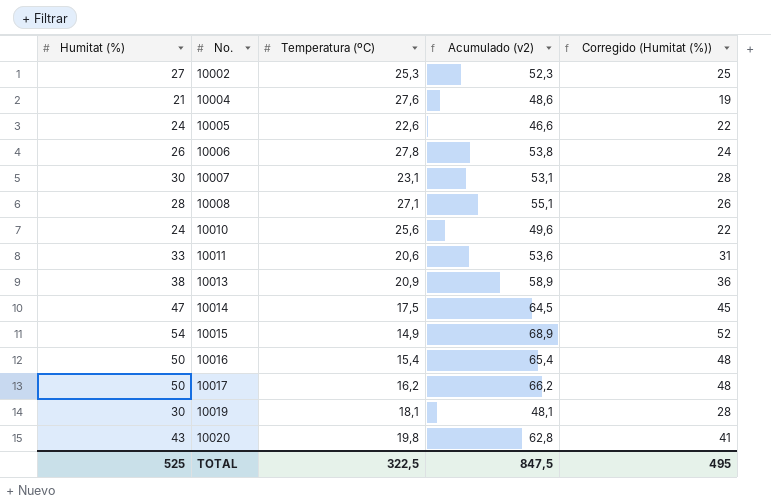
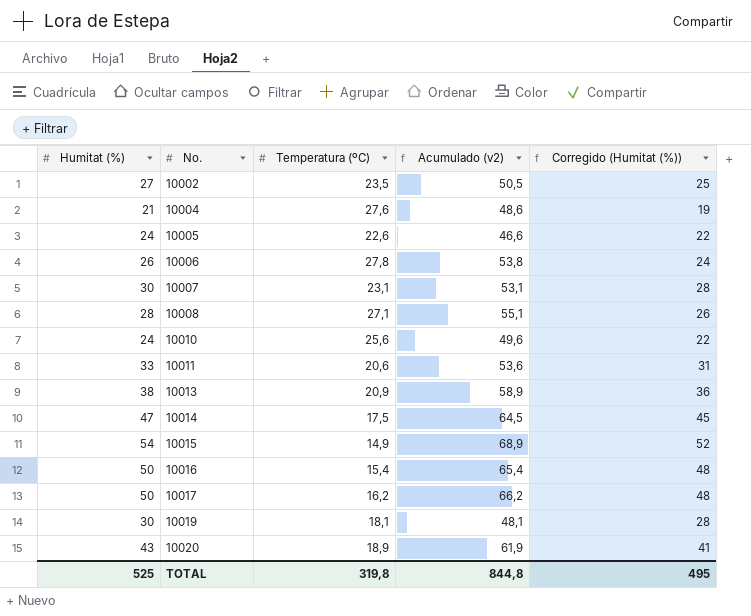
10002 | Temperatura (ºC): 25,3 -> 23,5
10002 | Acumulado (v2): 52,3 -> 50,5
10020 | Temperatura (ºC): 19,8 -> 18,9
10020 | Acumulado (v2): 62,8 -> 61,9
TOTAL | Temperatura (ºC): 322,5 -> 319,8
TOTAL | Acumulado (v2): 847,5 -> 844,8

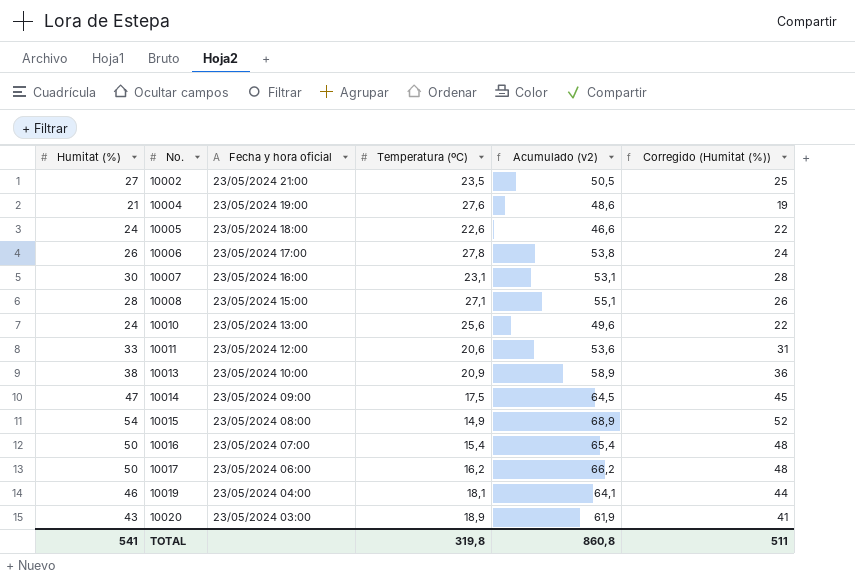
column Fecha y hora oficial | position: none -> 3
10019 | Humitat (%): 30 -> 46
10019 | Acumulado (v2): 48,1 -> 64,1
10019 | Corregido (Humitat (%)): 28 -> 44
TOTAL | Humitat (%): 525 -> 541
TOTAL | Acumulado (v2): 844,8 -> 860,8
TOTAL | Corregido (Humitat (%)): 495 -> 511

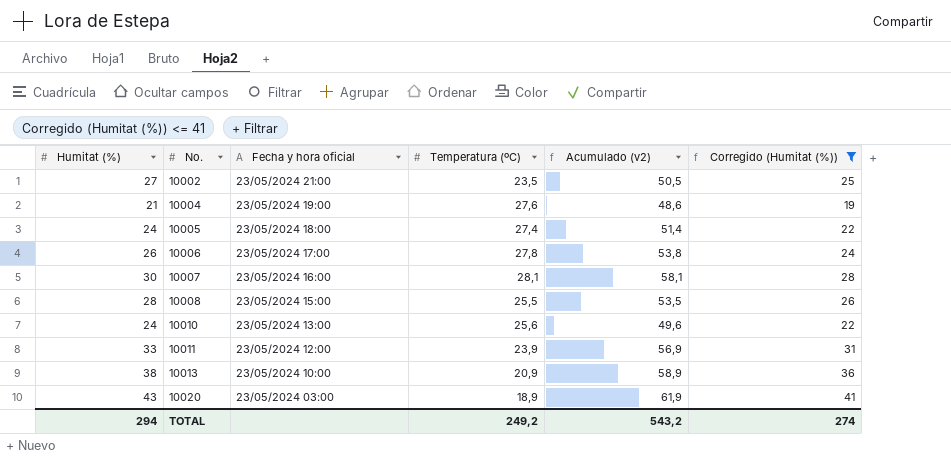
filter: none -> Corregido (Humitat (%)) <= 41
10005 | Temperatura (ºC): 22,6 -> 27,4
10005 | Acumulado (v2): 46,6 -> 51,4
10007 | Temperatura (ºC): 23,1 -> 28,1
10007 | Acumulado (v2): 53,1 -> 58,1
10008 | Temperatura (ºC): 27,1 -> 25,5
10008 | Acumulado (v2): 55,1 -> 53,5
10011 | Temperatura (ºC): 20,6 -> 23,9
10011 | Acumulado (v2): 53,6 -> 56,9
TOTAL | Humitat (%): 541 -> 294
TOTAL | Temperatura (ºC): 319,8 -> 249,2
TOTAL | Acumulado (v2): 860,8 -> 543,2
TOTAL | Corregido (Humitat (%)): 511 -> 274

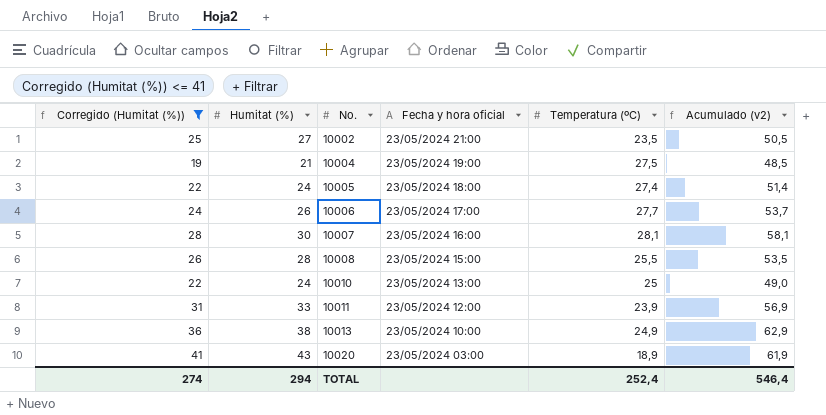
column Corregido (Humitat (%)) | position: 6 -> 1
10004 | Temperatura (ºC): 27,6 -> 27,5
10004 | Acumulado (v2): 48,6 -> 48,5
10006 | Temperatura (ºC): 27,8 -> 27,7
10006 | Acumulado (v2): 53,8 -> 53,7
10010 | Temperatura (ºC): 25,6 -> 25
10010 | Acumulado (v2): 49,6 -> 49,0
10013 | Temperatura (ºC): 20,9 -> 24,9
10013 | Acumulado (v2): 58,9 -> 62,9
TOTAL | Temperatura (ºC): 249,2 -> 252,4
TOTAL | Acumulado (v2): 543,2 -> 546,4

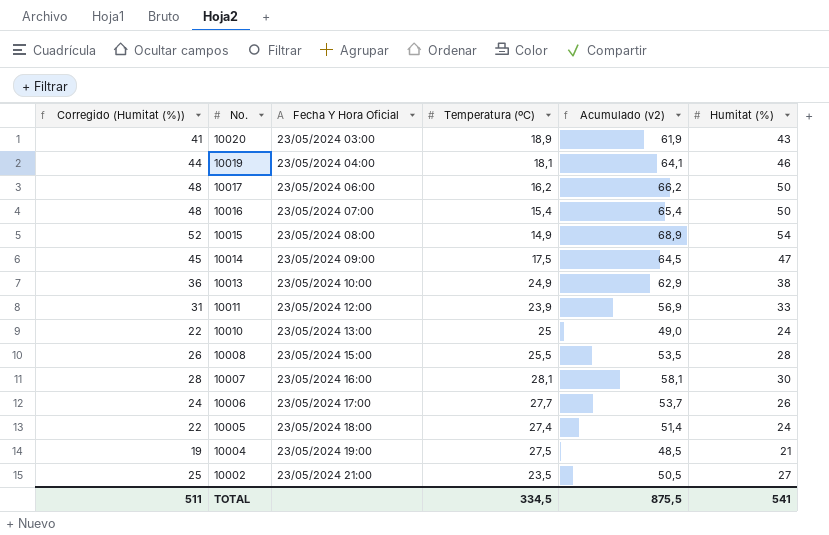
filter: Corregido (Humitat (%)) <= 41 -> none
row order: No. ascending -> No. descending
column name: Fecha y hora oficial -> Fecha Y Hora Oficial
column Humitat (%) | position: 2 -> 6
TOTAL | Corregido (Humitat (%)): 274 -> 511
TOTAL | Temperatura (ºC): 252,4 -> 334,5
TOTAL | Acumulado (v2): 546,4 -> 875,5
TOTAL | Humitat (%): 294 -> 541

